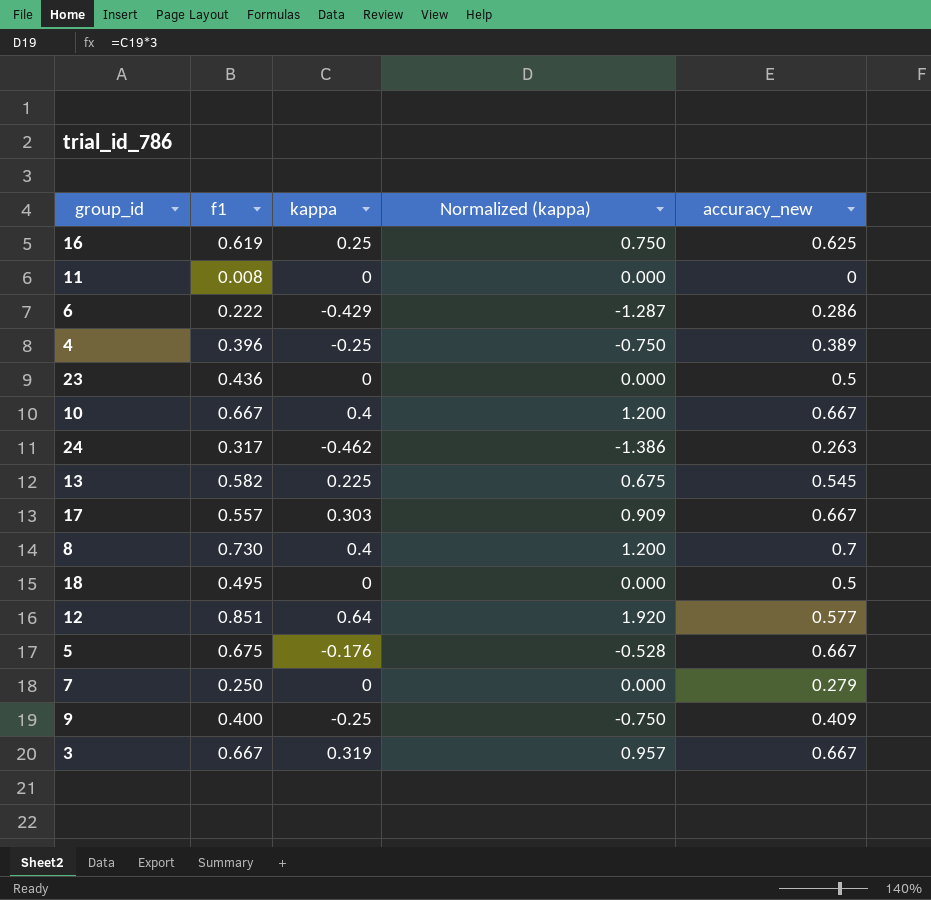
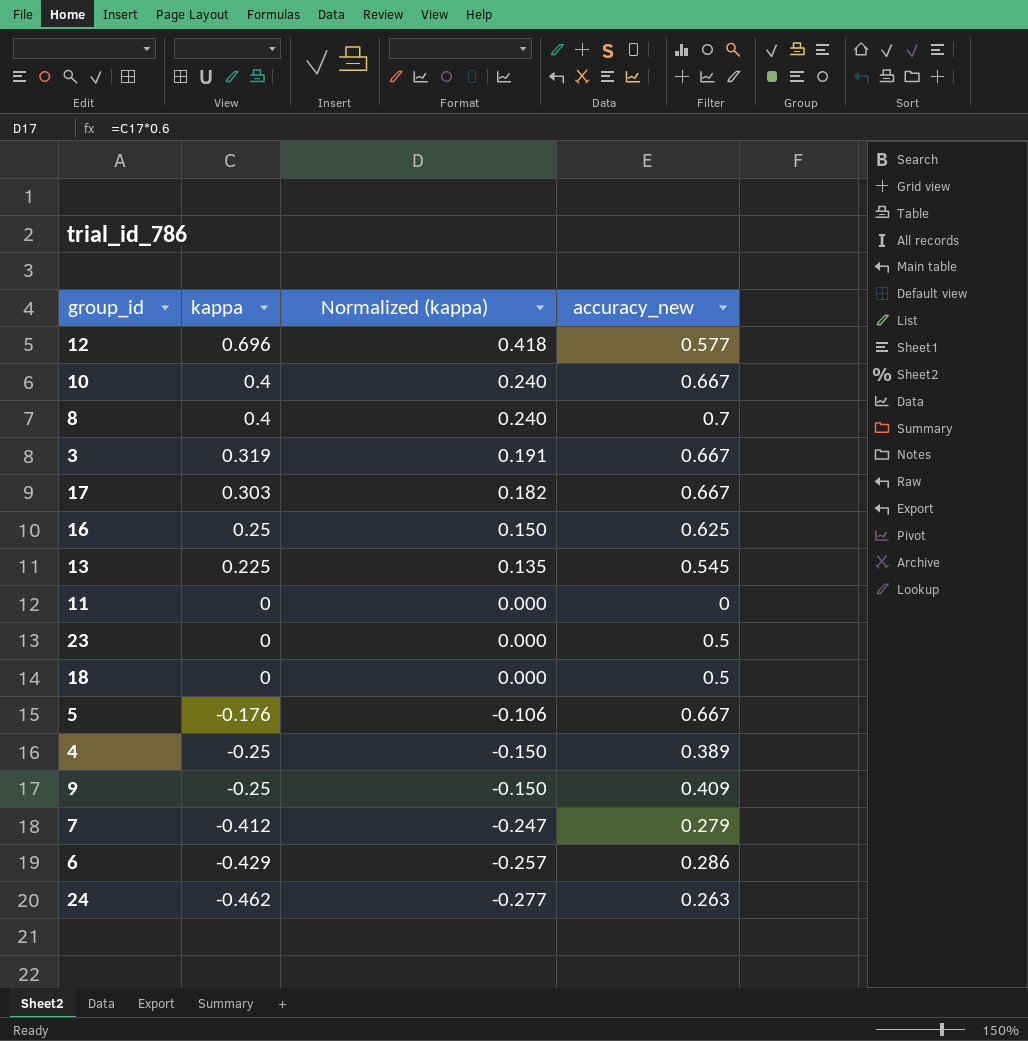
row order: none -> kappa descending
column f1 | position: 2 -> none
column Normalized (kappa) | formula: [kappa] * 3 -> [kappa] * 0.6
12 | kappa: 0.64 -> 0.696
7 | kappa: 0 -> -0.412

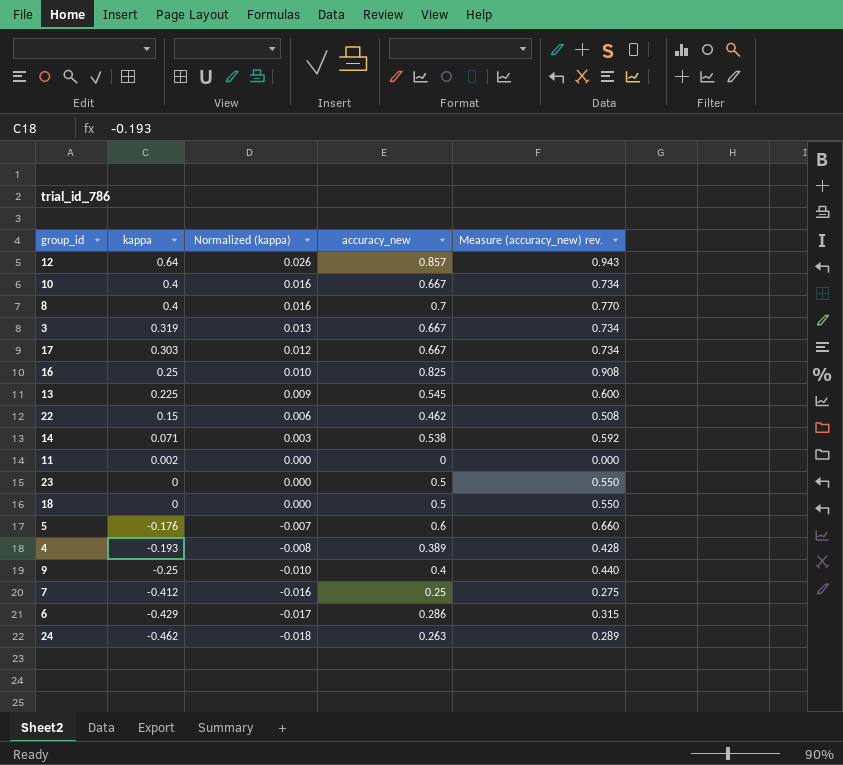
column Normalized (kappa) | formula: [kappa] * 0.6 -> [kappa] * 0.04
column Measure (accuracy_new) rev. | formula: none -> [accuracy_new] * 1.1
12 | kappa: 0.696 -> 0.64
12 | accuracy_new: 0.577 -> 0.857
16 | accuracy_new: 0.625 -> 0.825
row 22: none -> 0.15 | 0.006 | 0.462 | 0.508
row 14: none -> 0.071 | 0.003 | 0.538 | 0.592
11 | kappa: 0 -> 0.002
5 | accuracy_new: 0.667 -> 0.6
4 | kappa: -0.25 -> -0.193
9 | accuracy_new: 0.409 -> 0.4
7 | accuracy_new: 0.279 -> 0.25

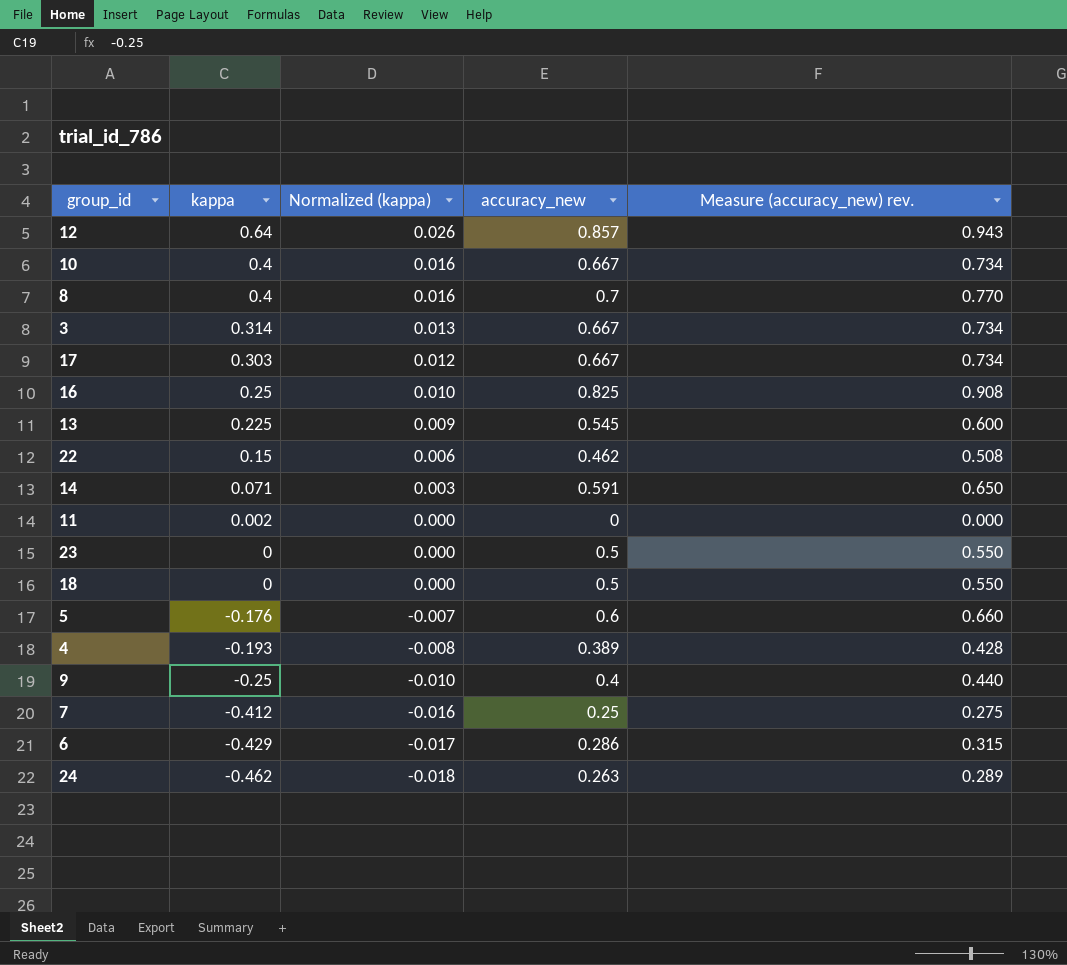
3 | kappa: 0.319 -> 0.314
14 | accuracy_new: 0.538 -> 0.591
14 | Measure (accuracy_new) rev.: 0.592 -> 0.650

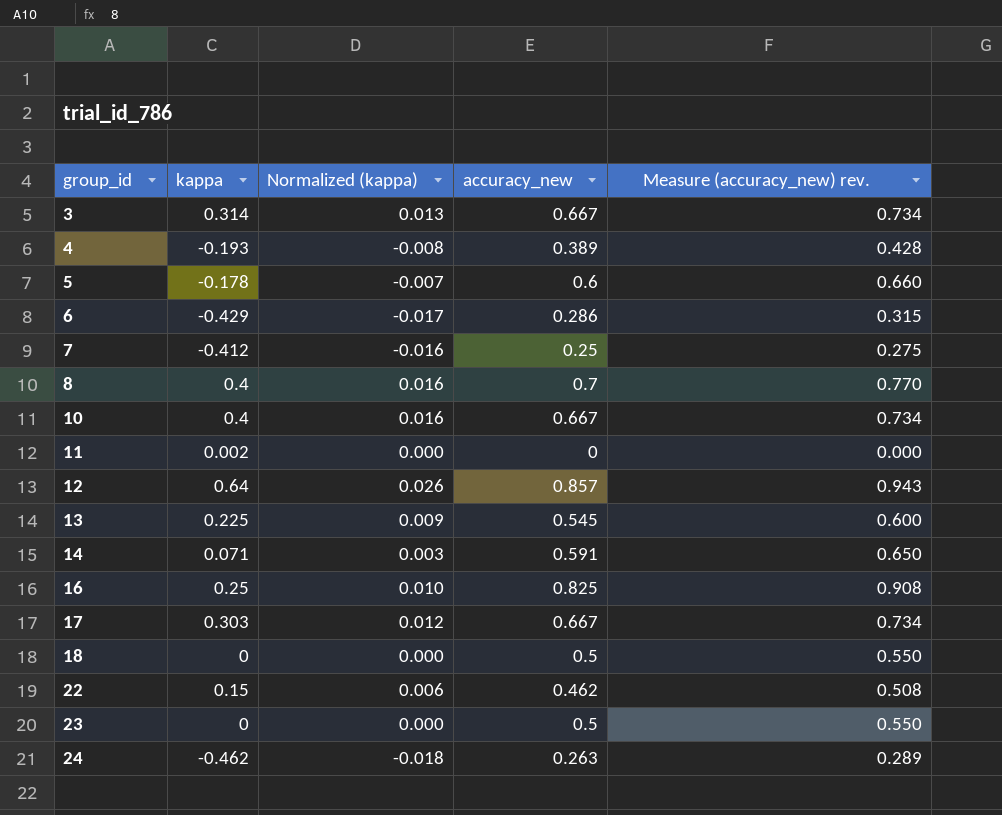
row order: kappa descending -> group_id ascending
row 9: -0.25 | -0.010 | 0.4 | 0.440 -> none
5 | kappa: -0.176 -> -0.178

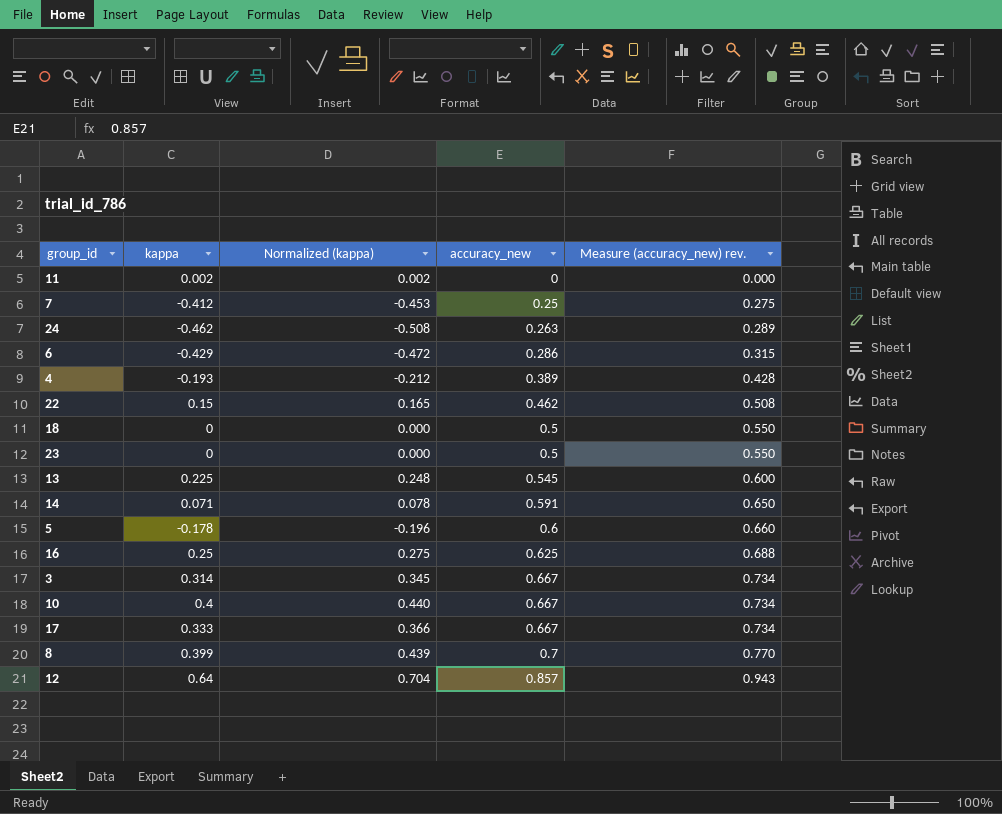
row order: group_id ascending -> accuracy_new ascending
column Normalized (kappa) | formula: [kappa] * 0.04 -> [kappa] * 1.1
16 | accuracy_new: 0.825 -> 0.625
16 | Measure (accuracy_new) rev.: 0.908 -> 0.688
17 | kappa: 0.303 -> 0.333
8 | kappa: 0.4 -> 0.399

